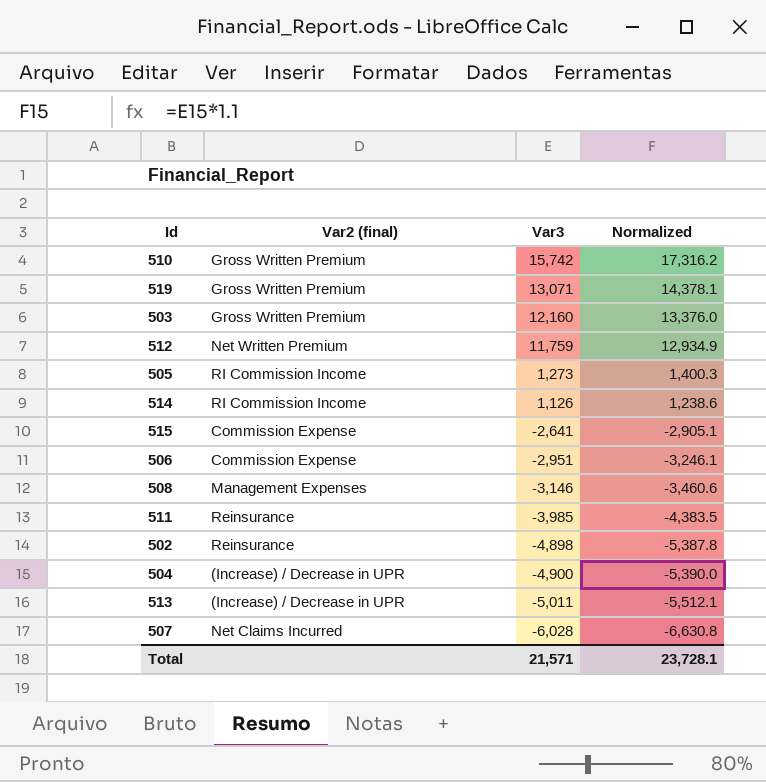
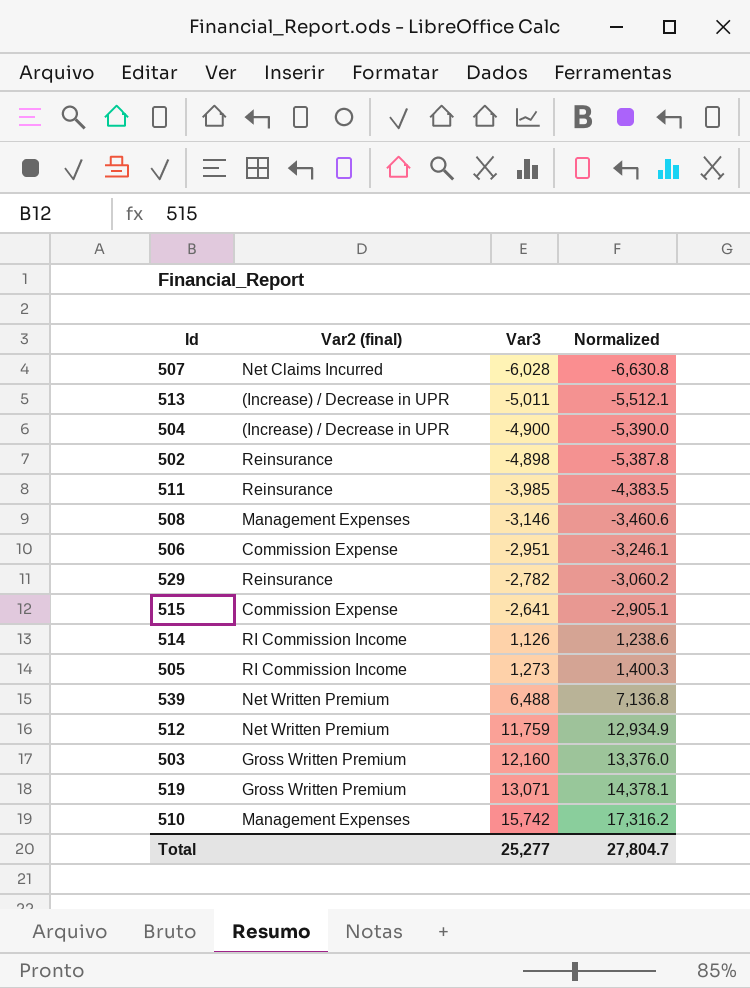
row order: Var3 descending -> Var3 ascending
row 529: none -> Reinsurance | -2,782 | -3,060.2
row 539: none -> Net Written Premium | 6,488 | 7,136.8
510 | Var2 (final): Gross Written Premium -> Management Expenses
Total | Var3: 21,571 -> 25,277
Total | Normalized: 23,728.1 -> 27,804.7

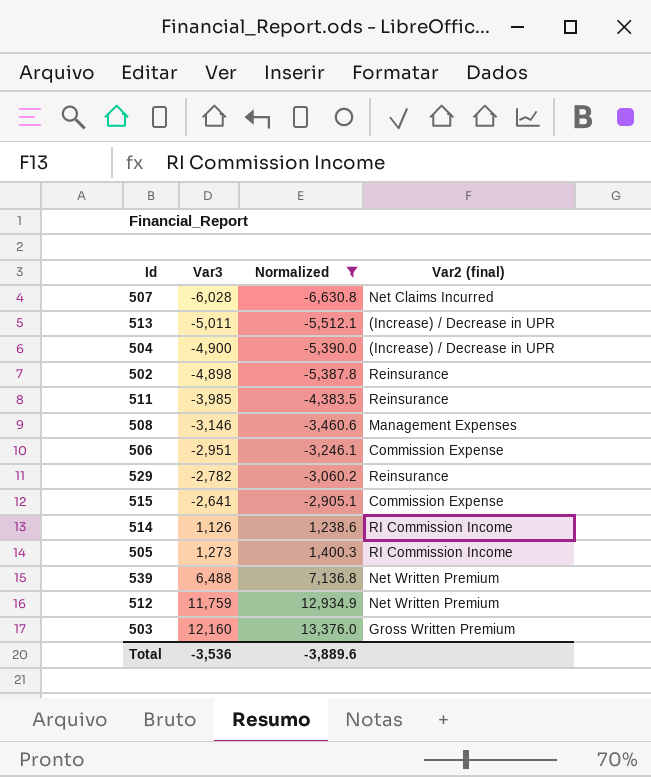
filter: none -> Normalized <= 13,376.0
column Var2 (final) | position: 2 -> 4
Total | Var3: 25,277 -> -3,536
Total | Normalized: 27,804.7 -> -3,889.6

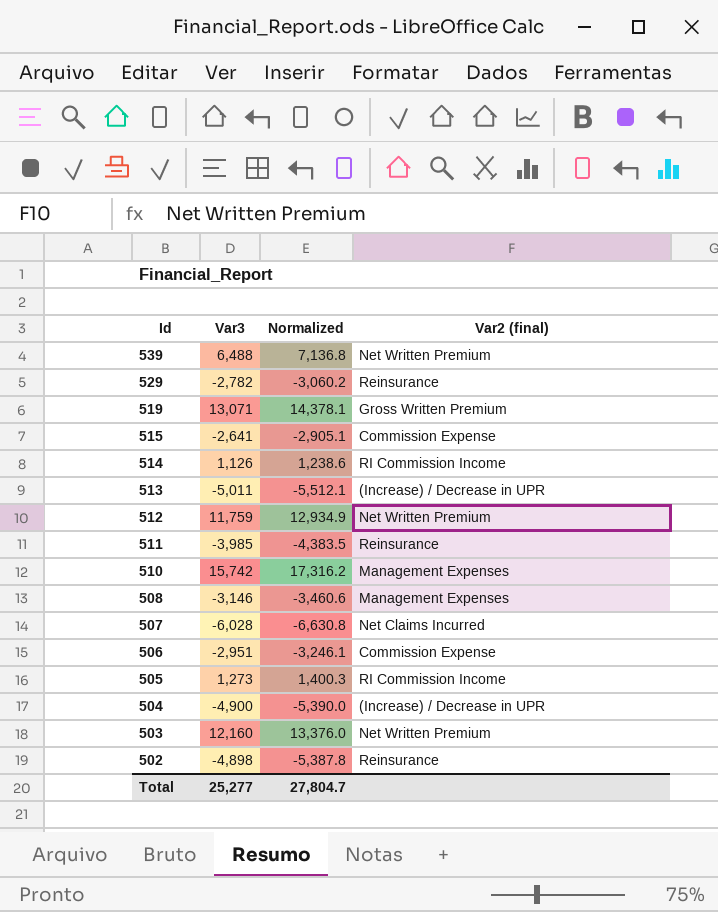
filter: Normalized <= 13,376.0 -> none
row order: Var3 ascending -> Id descending
503 | Var2 (final): Gross Written Premium -> Net Written Premium
Total | Var3: -3,536 -> 25,277
Total | Normalized: -3,889.6 -> 27,804.7

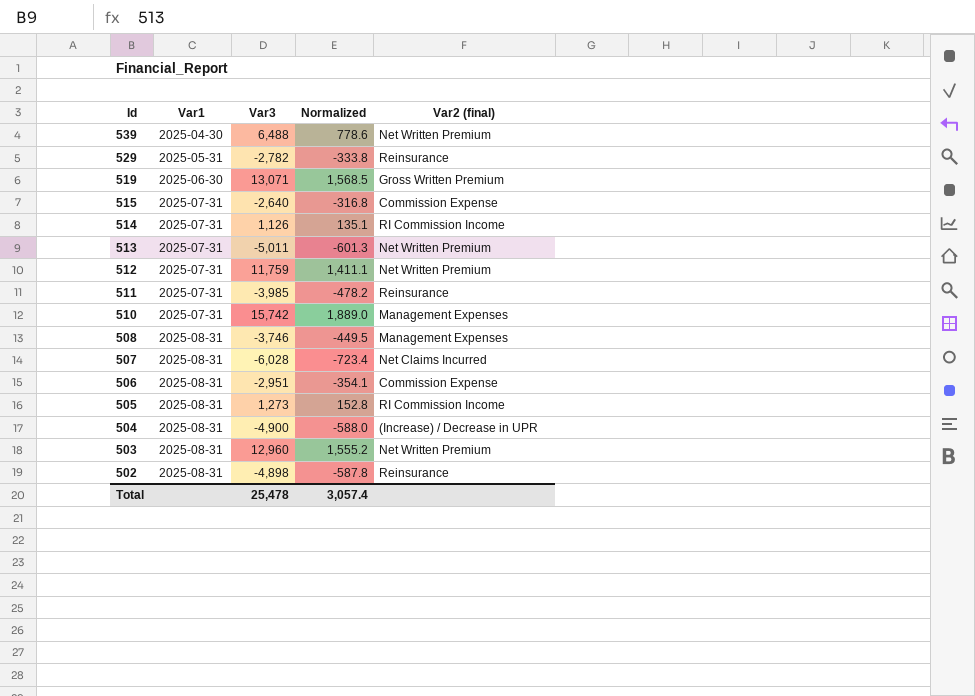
column Var1 | position: none -> 2
column Normalized | formula: [Var3] * 1.1 -> [Var3] * 0.12
515 | Var3: -2,641 -> -2,640
513 | Var2 (final): (Increase) / Decrease in UPR -> Net Written Premium
508 | Var3: -3,146 -> -3,746
503 | Var3: 12,160 -> 12,960
Total | Var3: 25,277 -> 25,478
Total | Normalized: 27,804.7 -> 3,057.4

